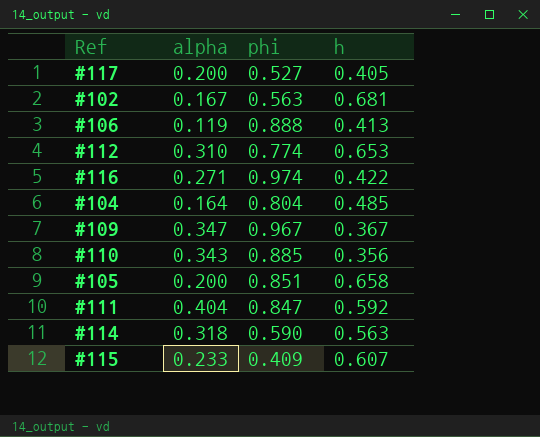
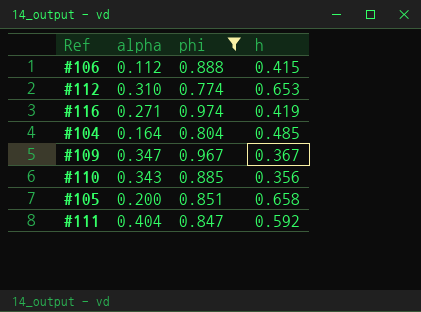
filter: none -> phi >= 0.774
#106 | alpha: 0.119 -> 0.112
#106 | h: 0.413 -> 0.415
#116 | h: 0.422 -> 0.419

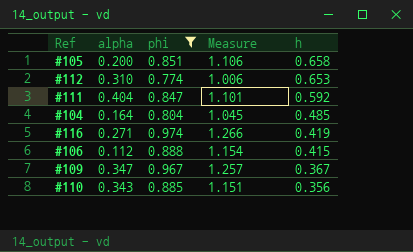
row order: none -> h descending
column Measure | formula: none -> [phi] * 1.3

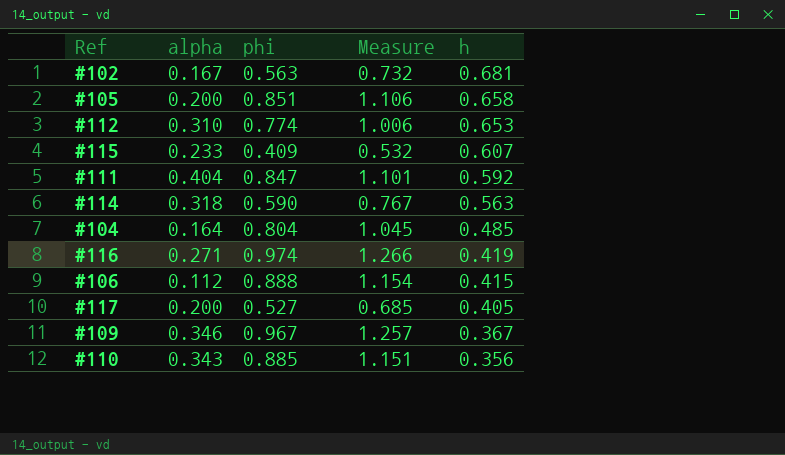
filter: phi >= 0.774 -> none
#109 | alpha: 0.347 -> 0.346

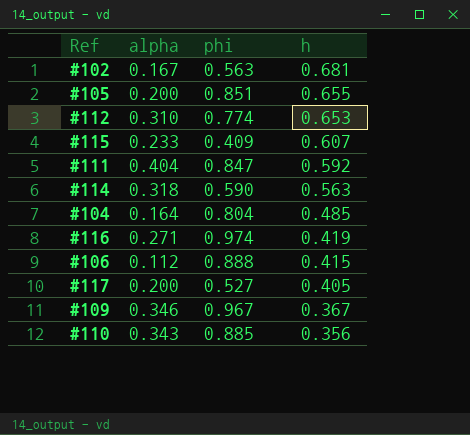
column Measure | formula: [phi] * 1.3 -> none
#105 | h: 0.658 -> 0.655

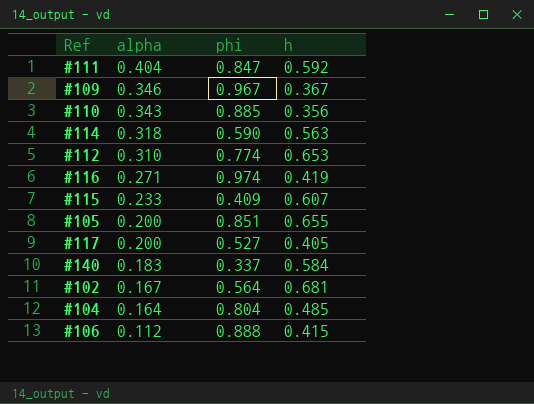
row order: h descending -> alpha descending
row #140: none -> 0.183 | 0.337 | 0.584
#102 | phi: 0.563 -> 0.564

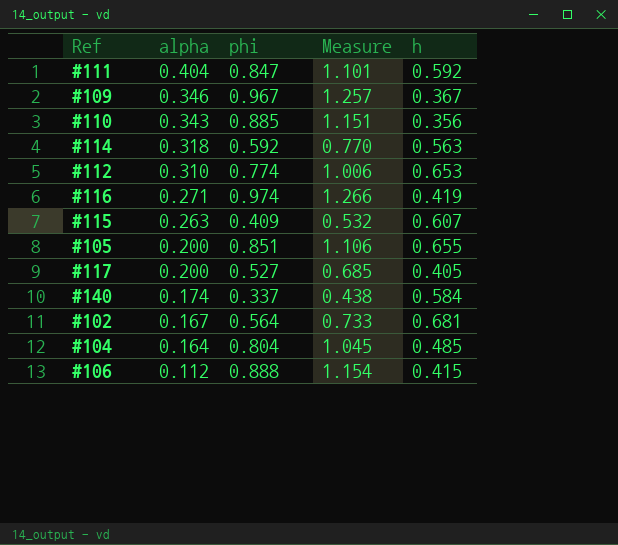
column Measure | formula: none -> [phi] * 1.3
#114 | phi: 0.590 -> 0.592
#115 | alpha: 0.233 -> 0.263
#140 | alpha: 0.183 -> 0.174

